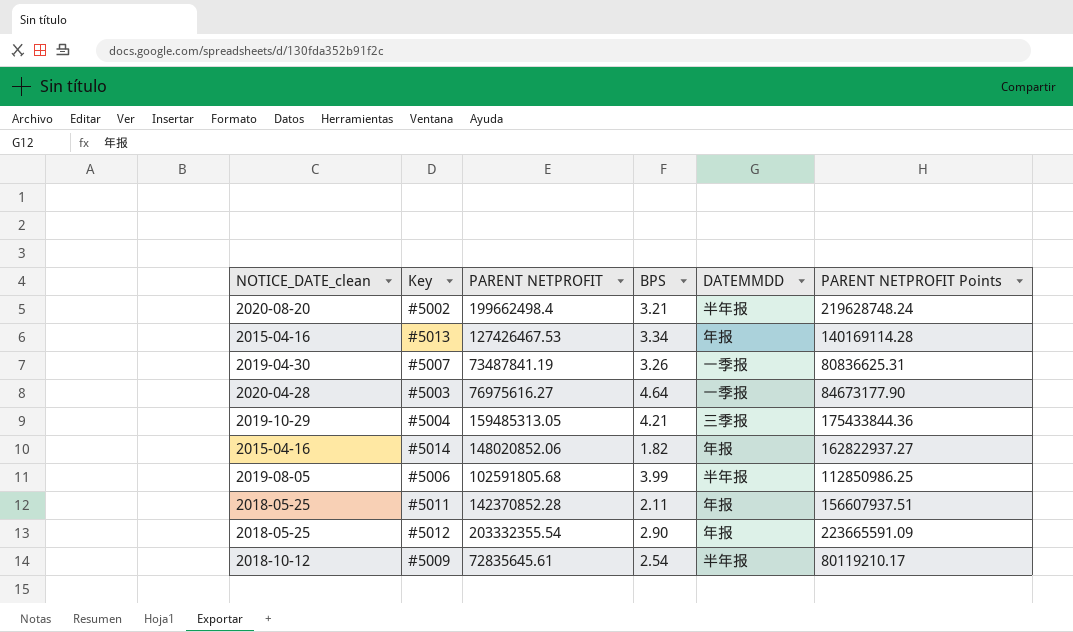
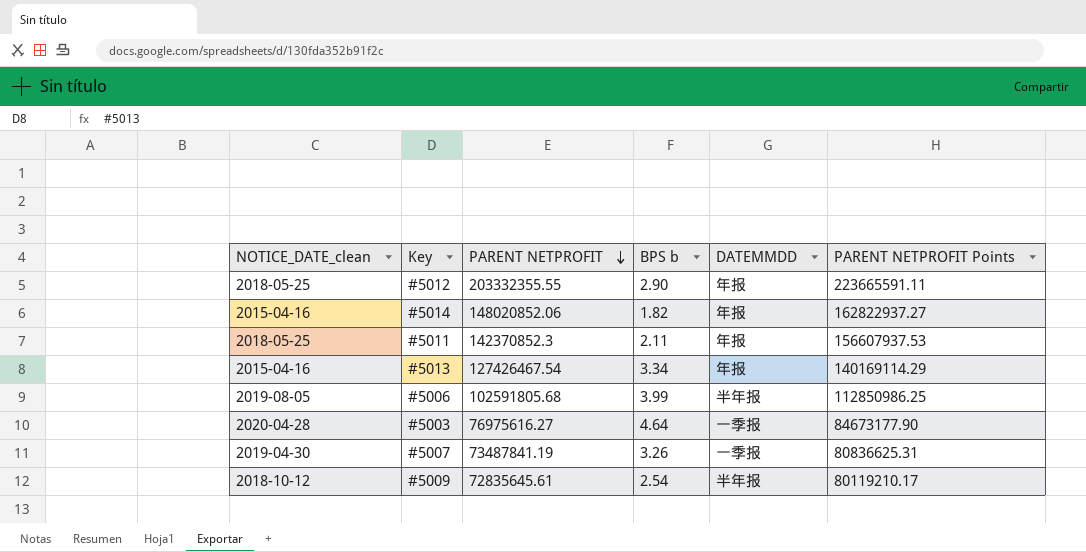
row order: none -> PARENT NETPROFIT descending
column name: BPS -> BPS b
row #5002: 2020-08-20 | 199662498.4 | 3.21 | 半年报 | 219628748.24 -> none
row #5004: 2019-10-29 | 159485313.05 | 4.21 | 三季报 | 175433844.36 -> none
#5012 | PARENT NETPROFIT: 203332355.54 -> 203332355.55
#5012 | PARENT NETPROFIT Points: 223665591.09 -> 223665591.11
#5011 | PARENT NETPROFIT: 142370852.28 -> 142370852.3
#5011 | PARENT NETPROFIT Points: 156607937.51 -> 156607937.53
#5013 | PARENT NETPROFIT: 127426467.53 -> 127426467.54
#5013 | PARENT NETPROFIT Points: 140169114.28 -> 140169114.29

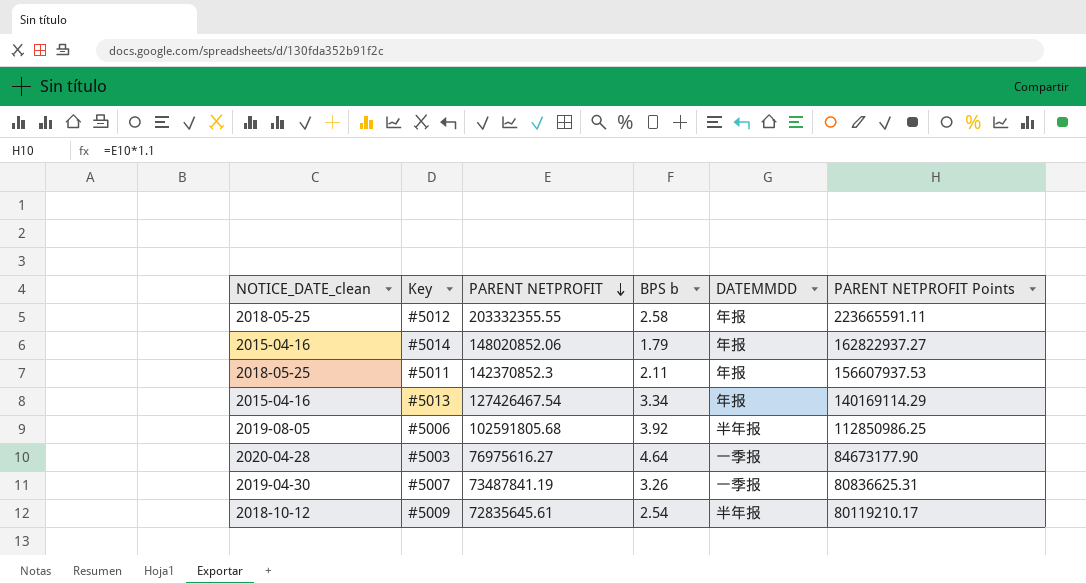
#5012 | BPS b: 2.90 -> 2.58
#5014 | BPS b: 1.82 -> 1.79
#5006 | BPS b: 3.99 -> 3.92

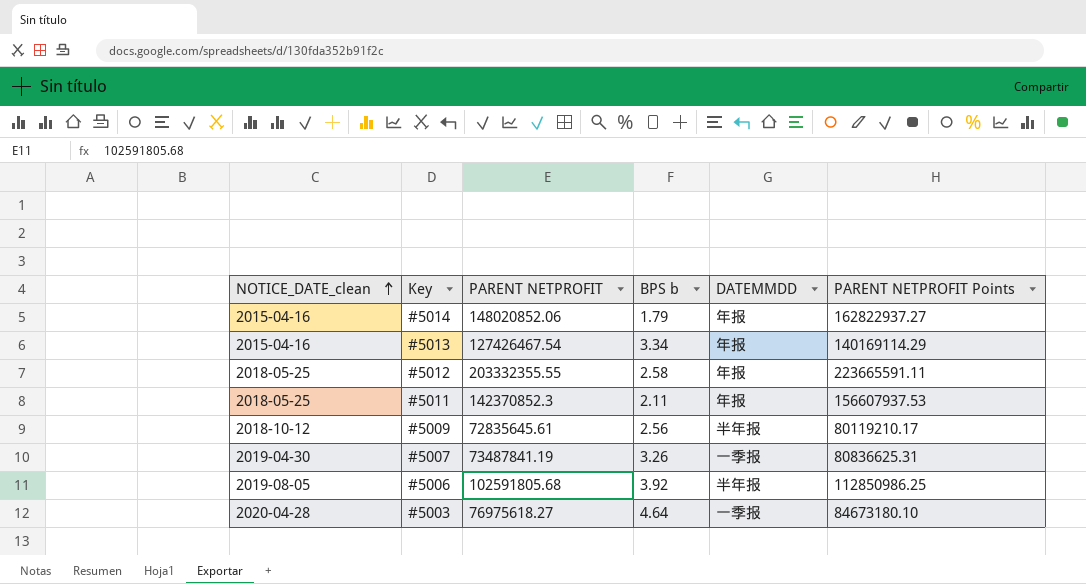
row order: PARENT NETPROFIT descending -> NOTICE_DATE_clean ascending
#5009 | BPS b: 2.54 -> 2.56
#5003 | PARENT NETPROFIT: 76975616.27 -> 76975618.27
#5003 | PARENT NETPROFIT Points: 84673177.90 -> 84673180.10

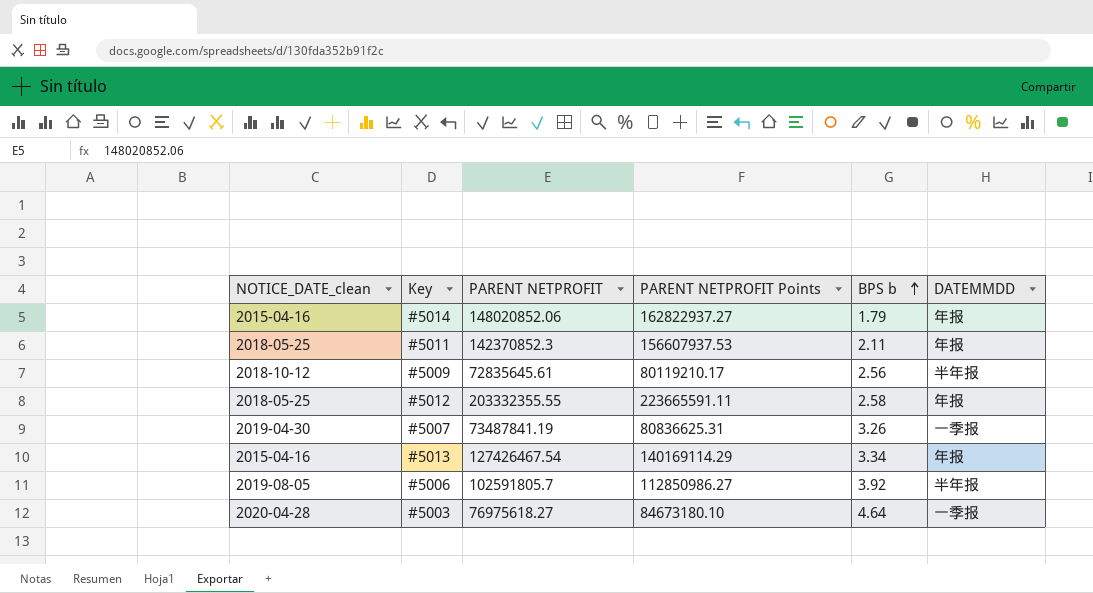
row order: NOTICE_DATE_clean ascending -> BPS b ascending
column PARENT NETPROFIT Points | position: 6 -> 4
#5006 | PARENT NETPROFIT: 102591805.68 -> 102591805.7
#5006 | PARENT NETPROFIT Points: 112850986.25 -> 112850986.27

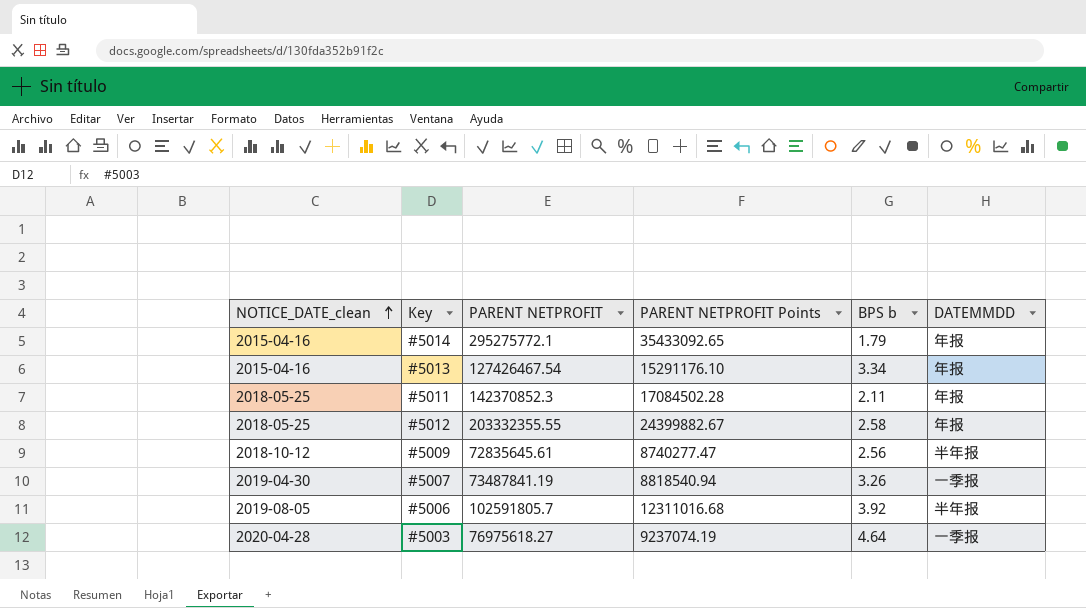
row order: BPS b ascending -> NOTICE_DATE_clean ascending
column PARENT NETPROFIT Points | formula: [PARENT NETPROFIT] * 1.1 -> [PARENT NETPROFIT] * 0.12
#5014 | PARENT NETPROFIT: 148020852.06 -> 295275772.1

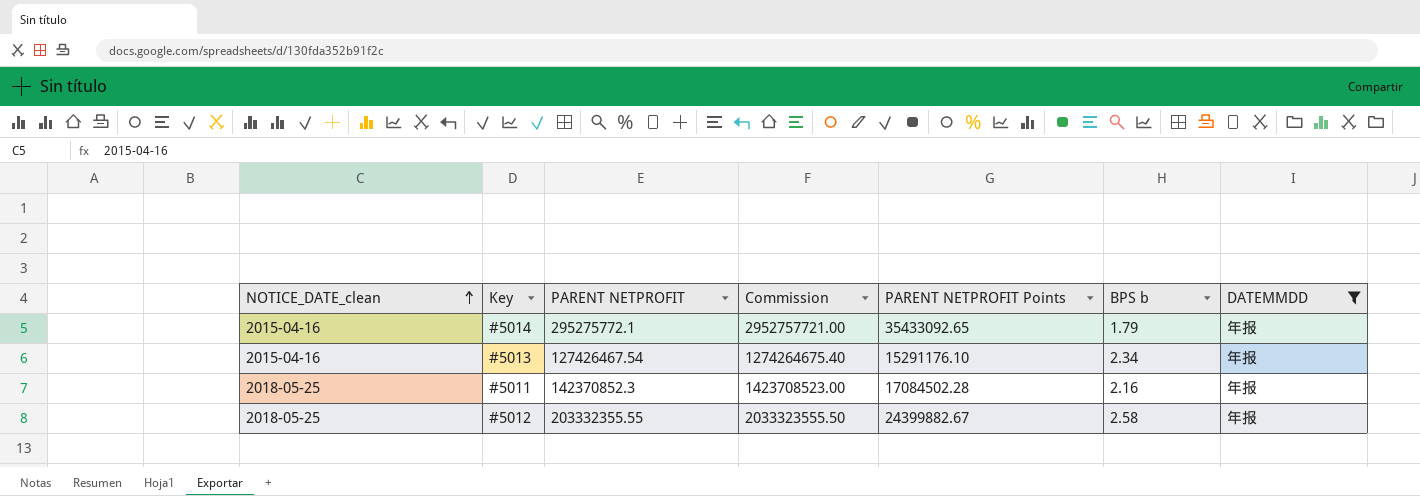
filter: none -> DATEMMDD = 年报
column Commission | formula: none -> [PARENT NETPROFIT] * 10
#5013 | BPS b: 3.34 -> 2.34
#5011 | BPS b: 2.11 -> 2.16

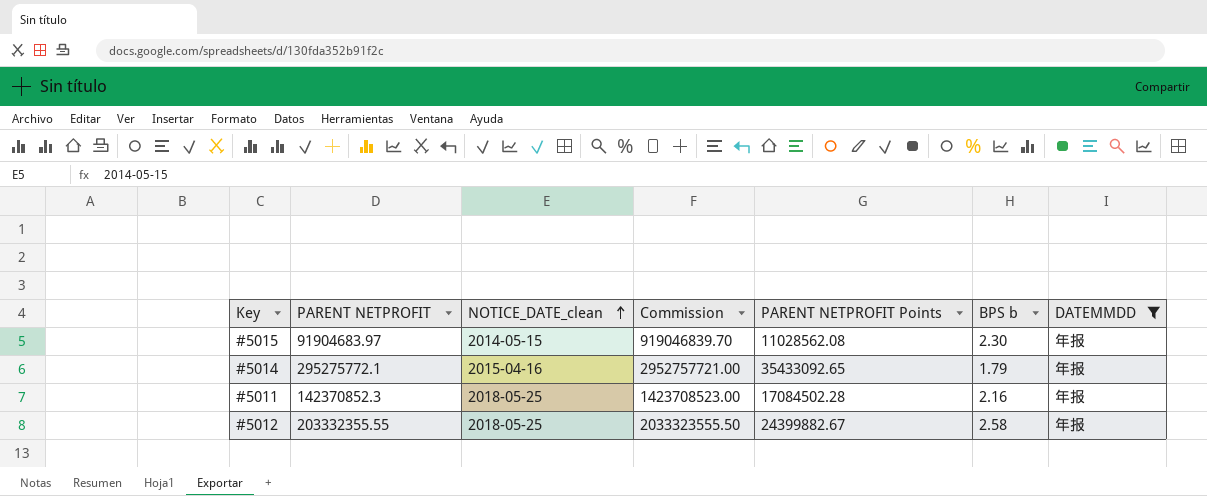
column NOTICE_DATE_clean | position: 1 -> 3
row #5013: 2015-04-16 | 127426467.54 | 1274264675.40 | 15291176.10 | 2.34 | 年报 -> none
row #5015: none -> 91904683.97 | 2014-05-15 | 919046839.70 | 11028562.08 | 2.30 | 年报

